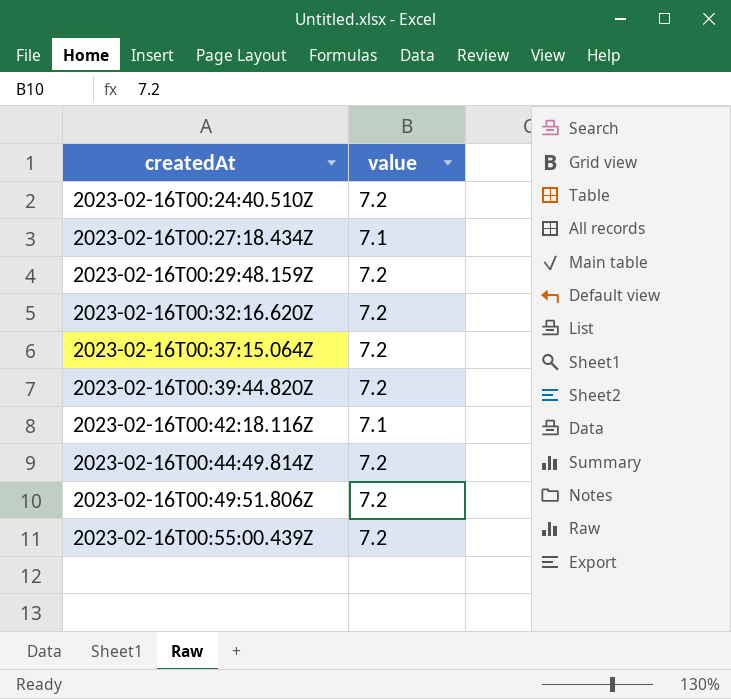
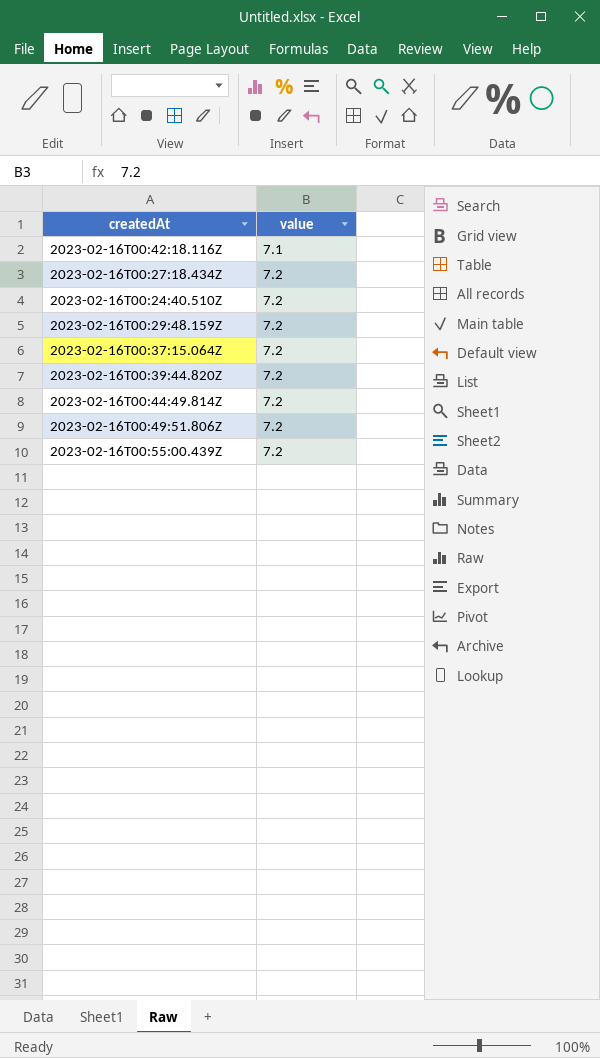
row order: createdAt ascending -> value ascending
row 2023-02-16T00:32:16.620Z: 7.2 -> none
2023-02-16T00:27:18.434Z | value: 7.1 -> 7.2

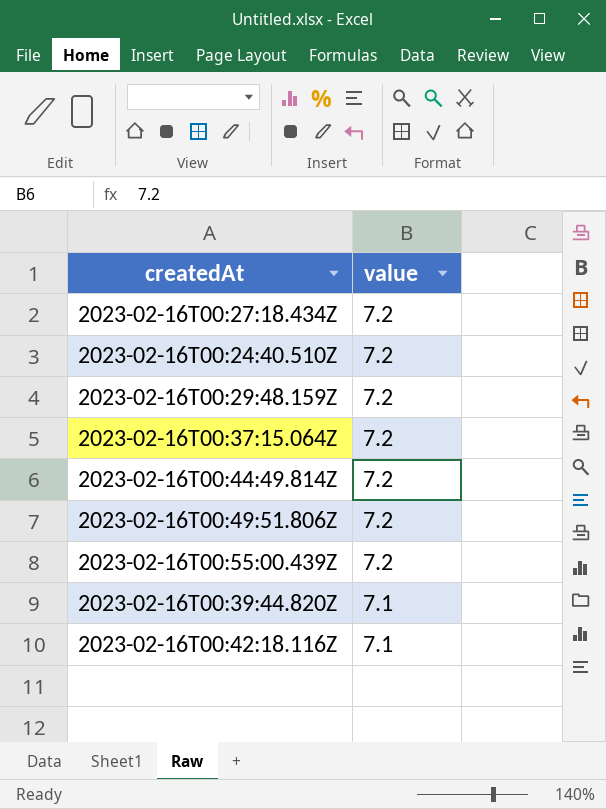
row order: value ascending -> value descending
2023-02-16T00:39:44.820Z | value: 7.2 -> 7.1

